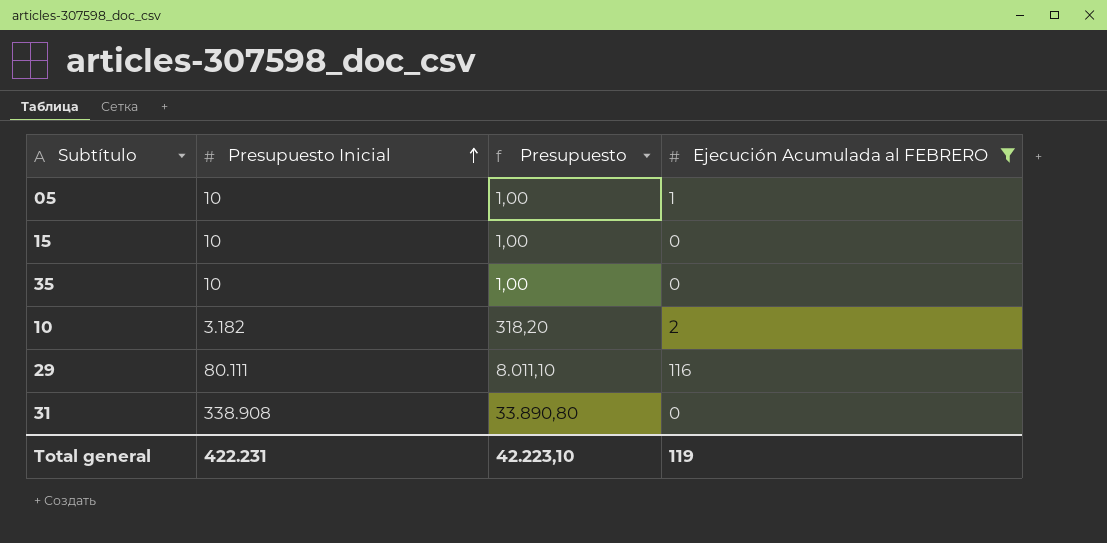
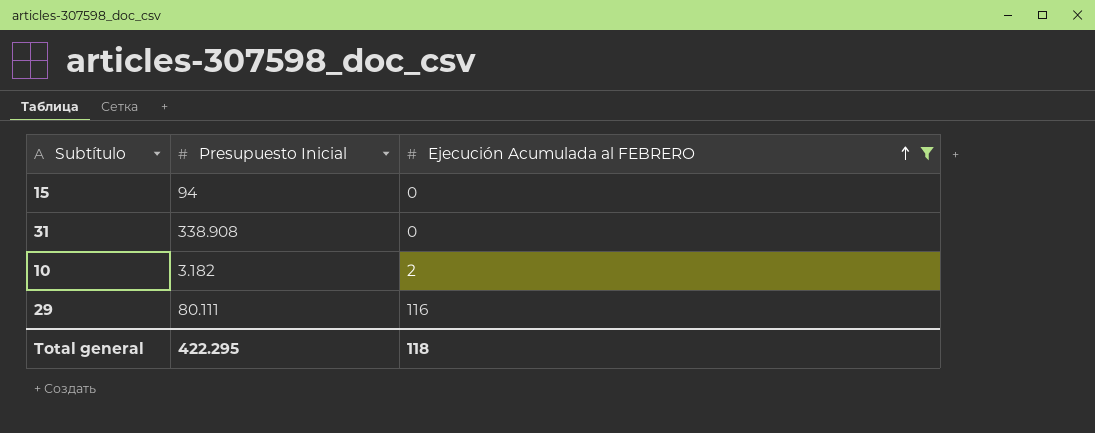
row order: Presupuesto Inicial ascending -> Ejecución Acumulada al FEBRERO ascending
column Presupuesto | formula: [Presupuesto Inicial] * 0,1 -> none
row 05: 10 | 1,00 | 1 -> none
row 35: 10 | 1,00 | 0 -> none
15 | Presupuesto Inicial: 10 -> 94
Total general | Presupuesto Inicial: 422.231 -> 422.295
Total general | Ejecución Acumulada al FEBRERO: 119 -> 118

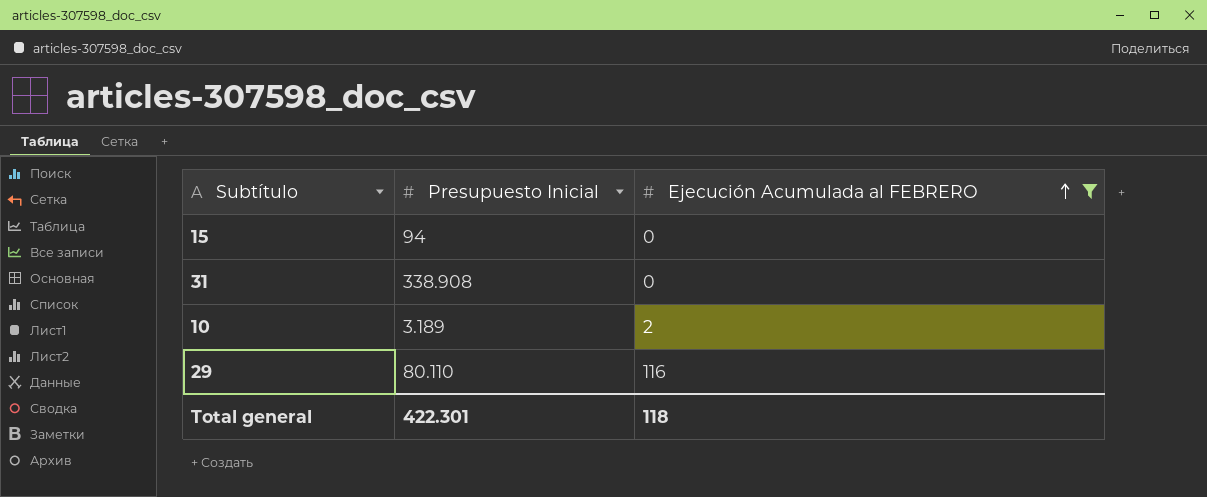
10 | Presupuesto Inicial: 3.182 -> 3.189
29 | Presupuesto Inicial: 80.111 -> 80.110
Total general | Presupuesto Inicial: 422.295 -> 422.301

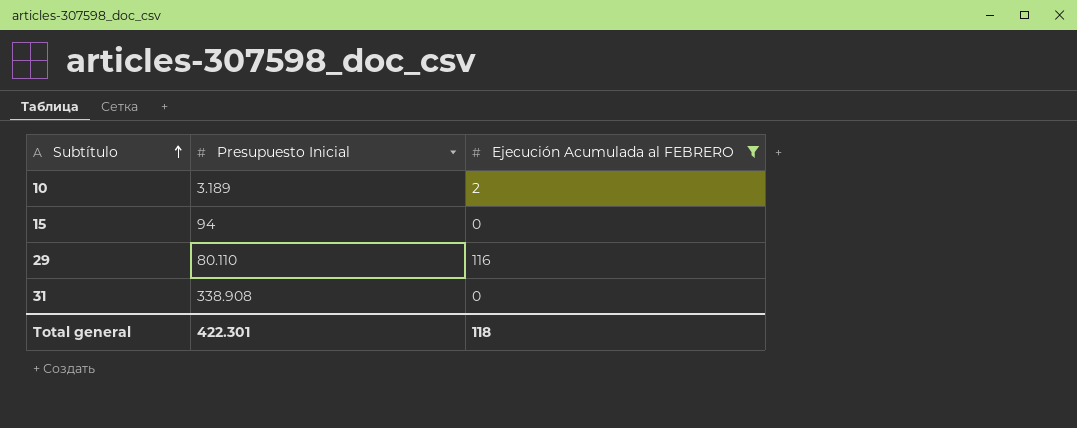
row order: Ejecución Acumulada al FEBRERO ascending -> Subtítulo ascending

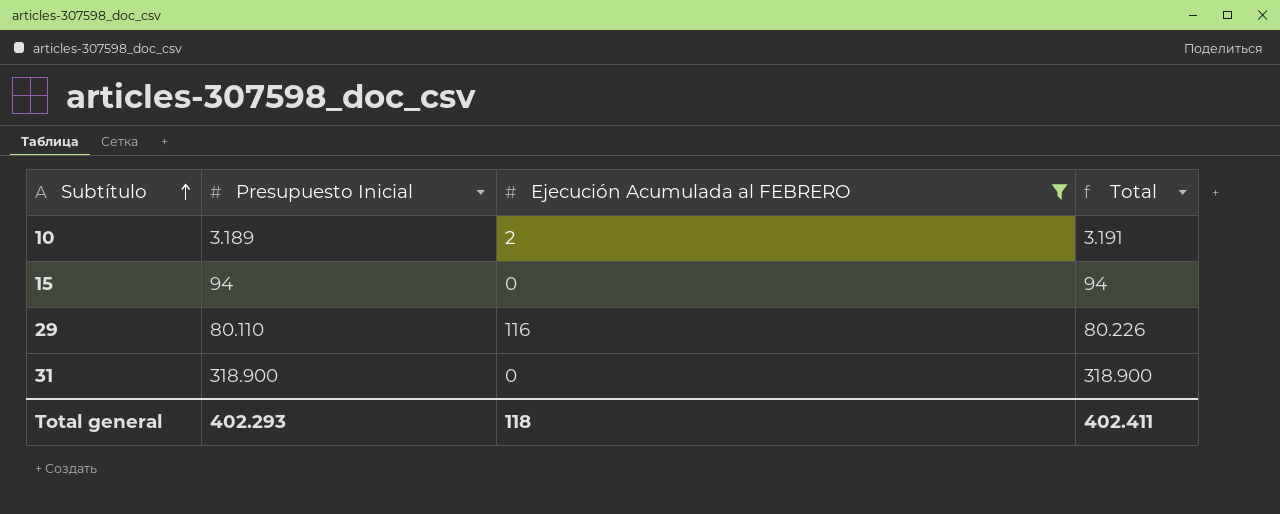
column Total | formula: none -> [Presupuesto Inicial] + [Ejecución Acumulada al FEBRERO]
31 | Presupuesto Inicial: 338.908 -> 318.900
Total general | Presupuesto Inicial: 422.301 -> 402.293

